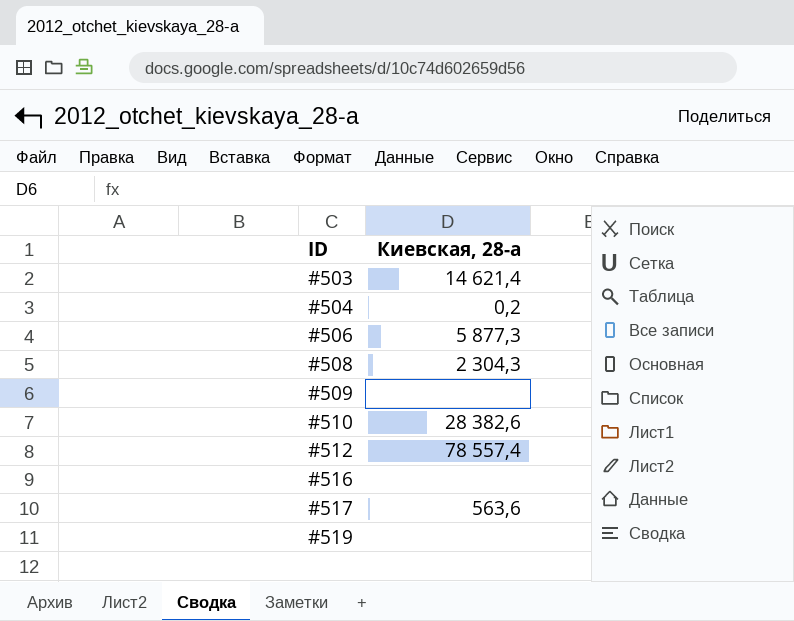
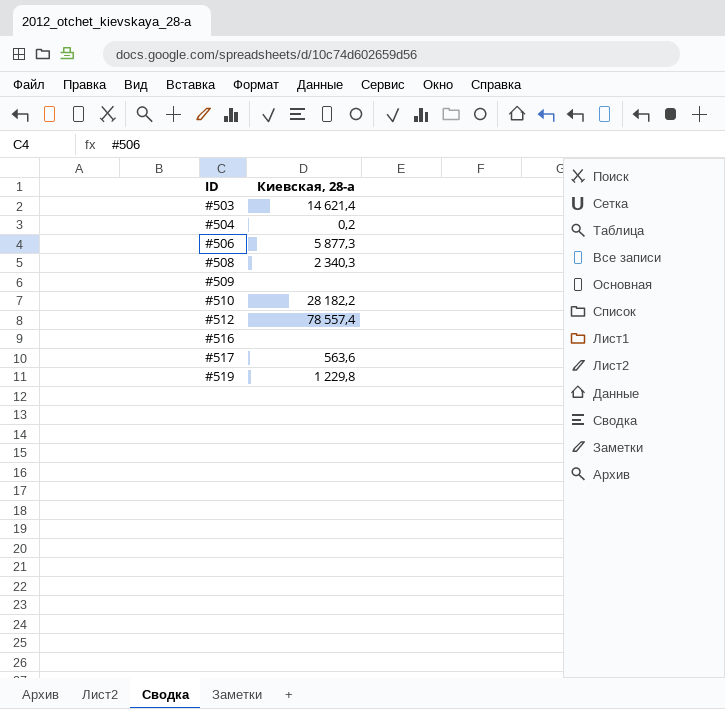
#508 | Киевская, 28-а: 2 304,3 -> 2 340,3
#510 | Киевская, 28-а: 28 382,6 -> 28 182,2
#519 | Киевская, 28-а: none -> 1 229,8

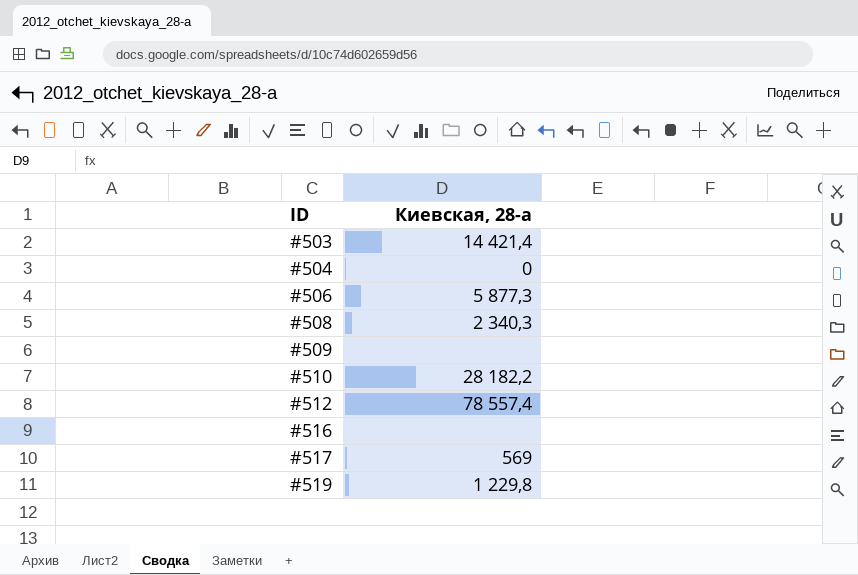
#503 | Киевская, 28-а: 14 621,4 -> 14 421,4
#504 | Киевская, 28-а: 0,2 -> 0
#517 | Киевская, 28-а: 563,6 -> 569

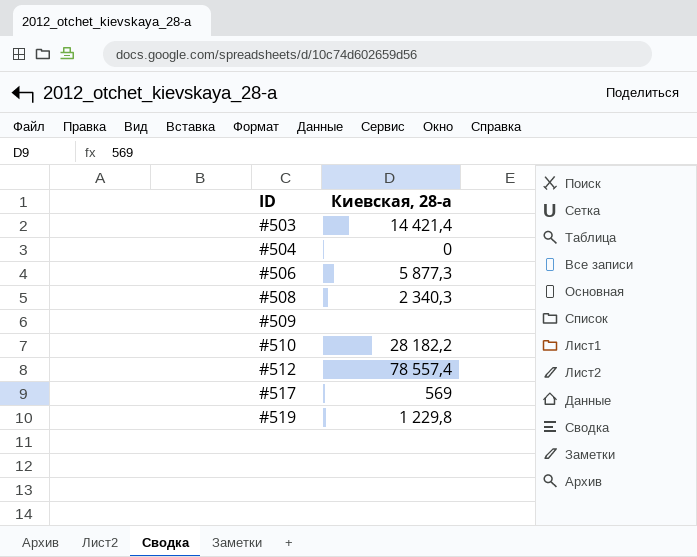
row #516: none -> none

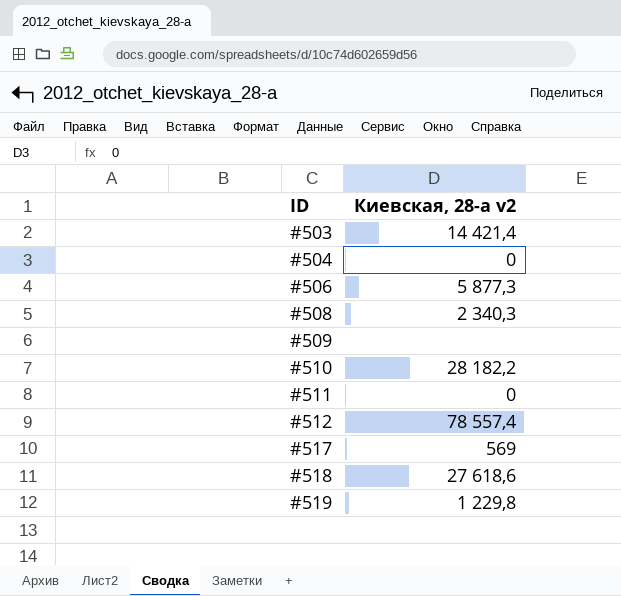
column name: Киевская, 28-а -> Киевская, 28-а v2
row #511: none -> 0
row #518: none -> 27 618,6

